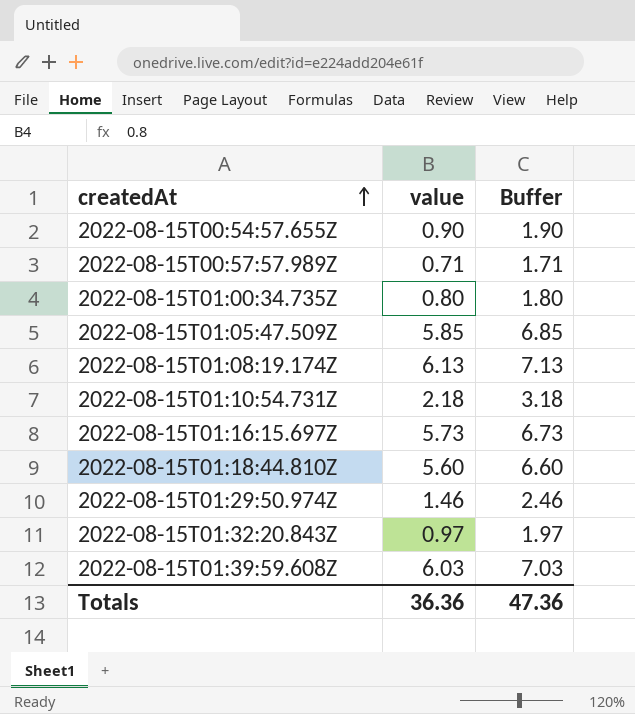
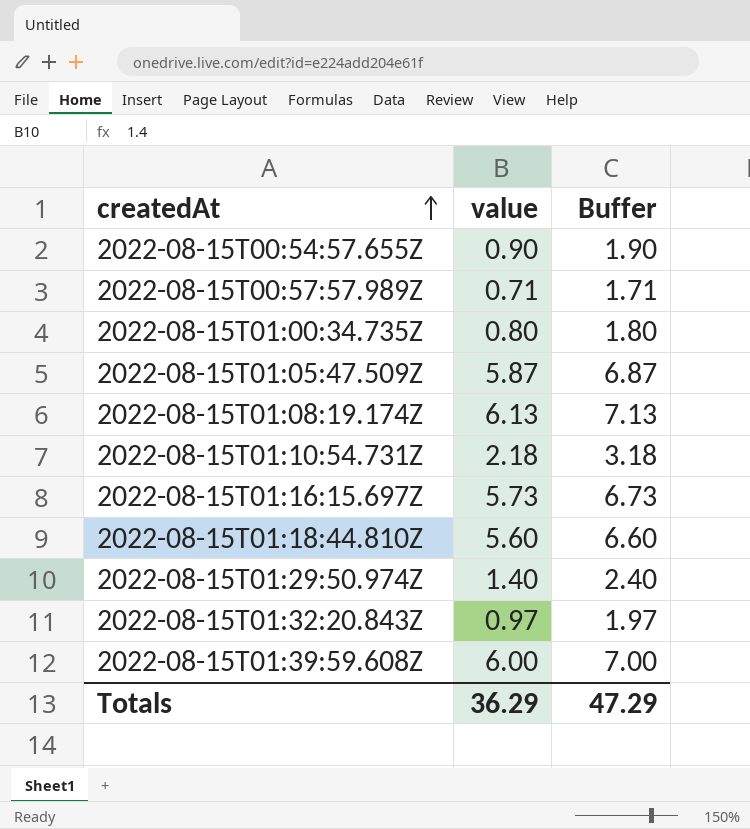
2022-08-15T01:05:47.509Z | value: 5.85 -> 5.87
2022-08-15T01:05:47.509Z | Buffer: 6.85 -> 6.87
2022-08-15T01:29:50.974Z | value: 1.46 -> 1.40
2022-08-15T01:29:50.974Z | Buffer: 2.46 -> 2.40
2022-08-15T01:39:59.608Z | value: 6.03 -> 6.00
2022-08-15T01:39:59.608Z | Buffer: 7.03 -> 7.00
Totals | value: 36.36 -> 36.29
Totals | Buffer: 47.36 -> 47.29

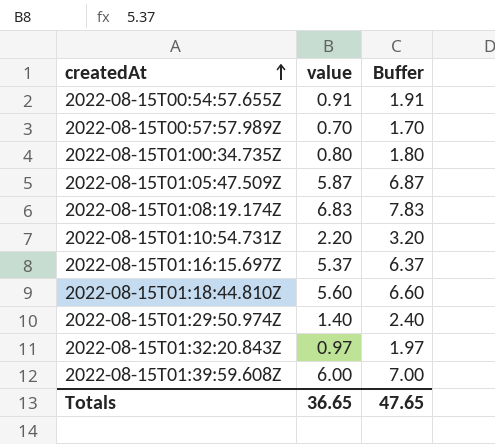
2022-08-15T00:54:57.655Z | value: 0.90 -> 0.91
2022-08-15T00:54:57.655Z | Buffer: 1.90 -> 1.91
2022-08-15T00:57:57.989Z | value: 0.71 -> 0.70
2022-08-15T00:57:57.989Z | Buffer: 1.71 -> 1.70
2022-08-15T01:08:19.174Z | value: 6.13 -> 6.83
2022-08-15T01:08:19.174Z | Buffer: 7.13 -> 7.83
2022-08-15T01:10:54.731Z | value: 2.18 -> 2.20
2022-08-15T01:10:54.731Z | Buffer: 3.18 -> 3.20
2022-08-15T01:16:15.697Z | value: 5.73 -> 5.37
2022-08-15T01:16:15.697Z | Buffer: 6.73 -> 6.37
Totals | value: 36.29 -> 36.65
Totals | Buffer: 47.29 -> 47.65

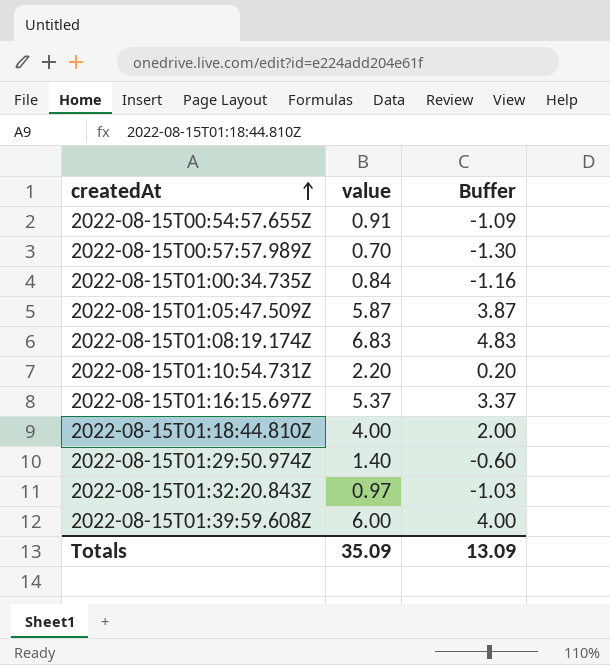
column Buffer | formula: [value] + 1 -> [value] - 2
2022-08-15T01:00:34.735Z | value: 0.80 -> 0.84
2022-08-15T01:18:44.810Z | value: 5.60 -> 4.00
Totals | value: 36.65 -> 35.09
Totals | Buffer: 47.65 -> 13.09

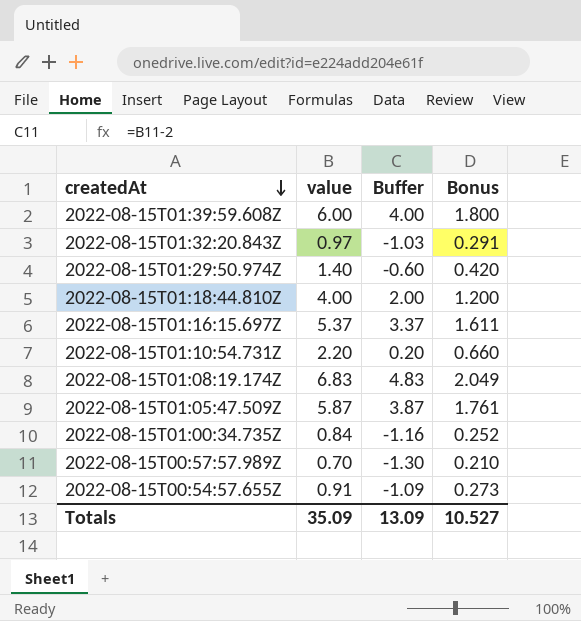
row order: createdAt ascending -> createdAt descending
column Bonus | formula: none -> [value] * 0.3

